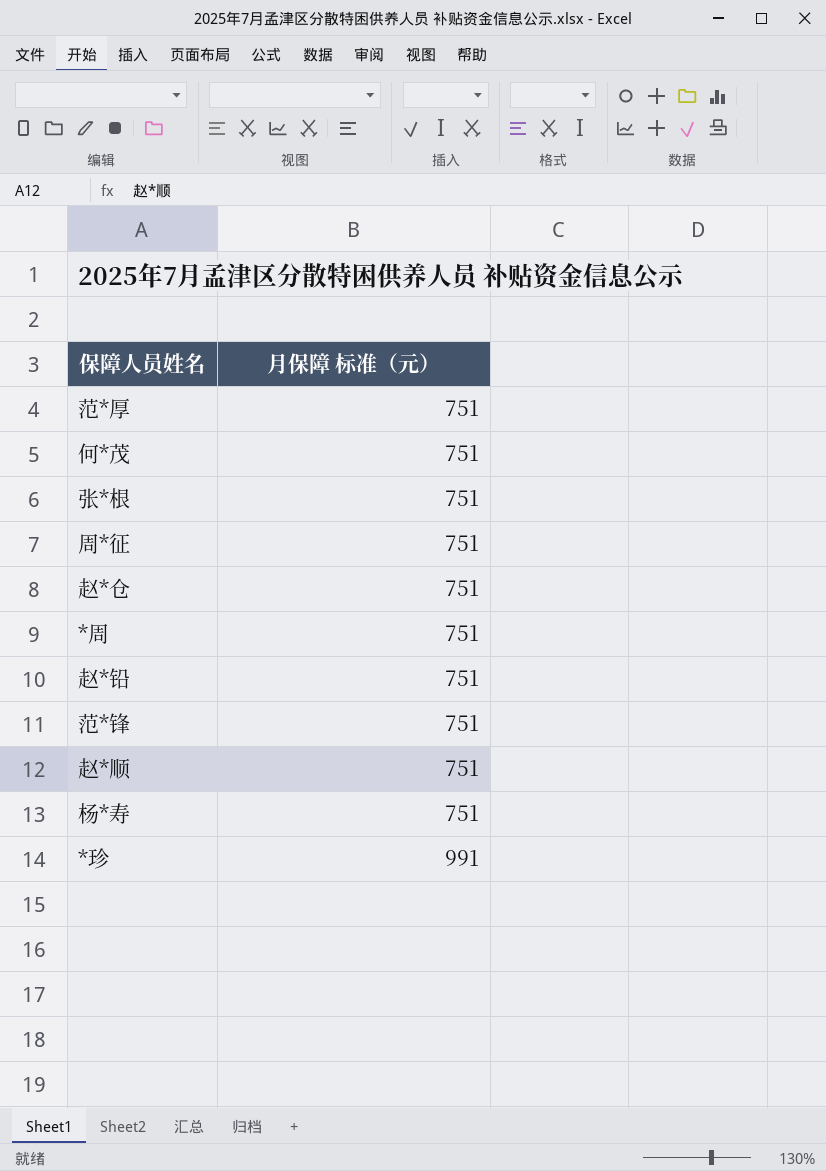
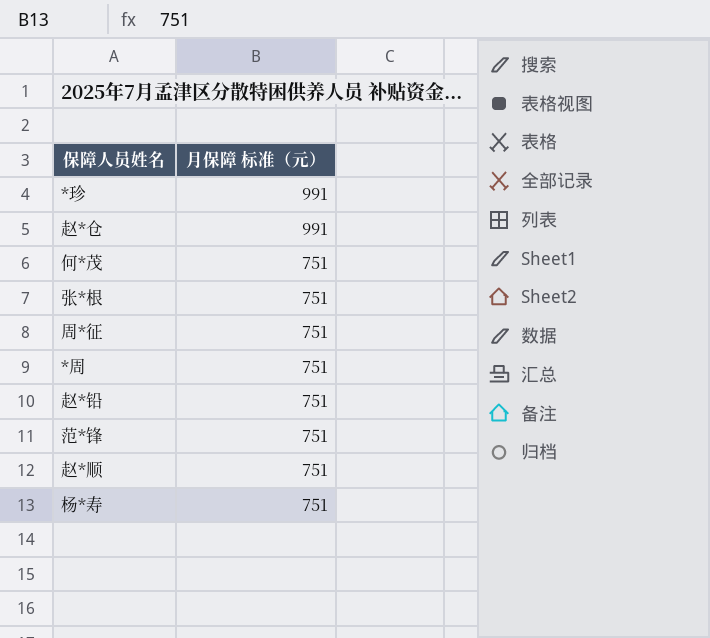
row order: 月保障 标准（元） ascending -> 月保障 标准（元） descending
row 范*厚: 751 -> none
赵*仓 | 月保障 标准（元）: 751 -> 991

